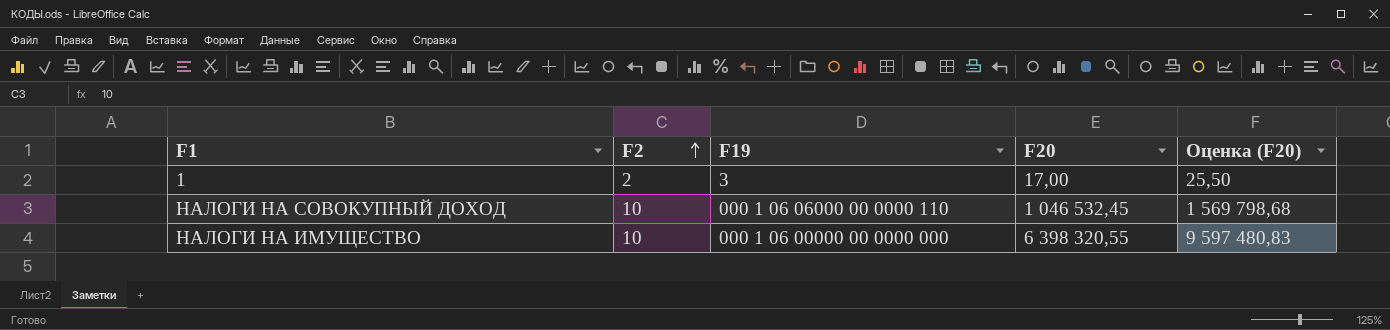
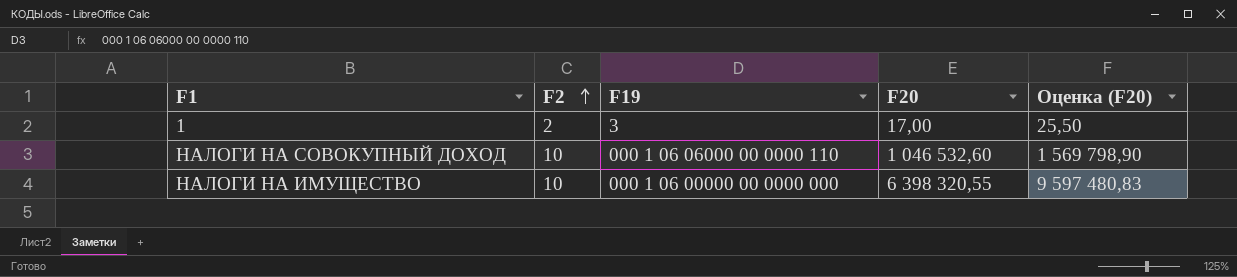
НАЛОГИ НА СОВОКУПНЫЙ ДОХОД | F20: 1 046 532,45 -> 1 046 532,60
НАЛОГИ НА СОВОКУПНЫЙ ДОХОД | Оценка (F20): 1 569 798,68 -> 1 569 798,90

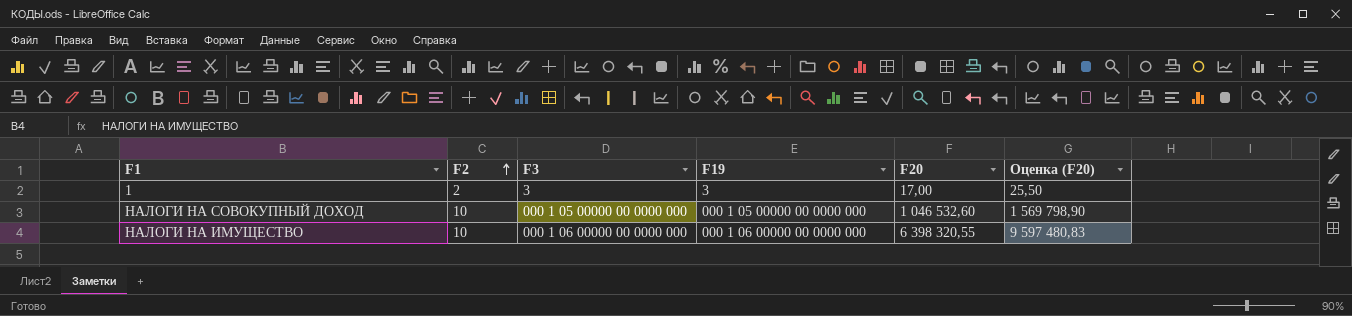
column F3 | position: none -> 3
НАЛОГИ НА СОВОКУПНЫЙ ДОХОД | F19: 000 1 06 06000 00 0000 110 -> 000 1 05 00000 00 0000 000

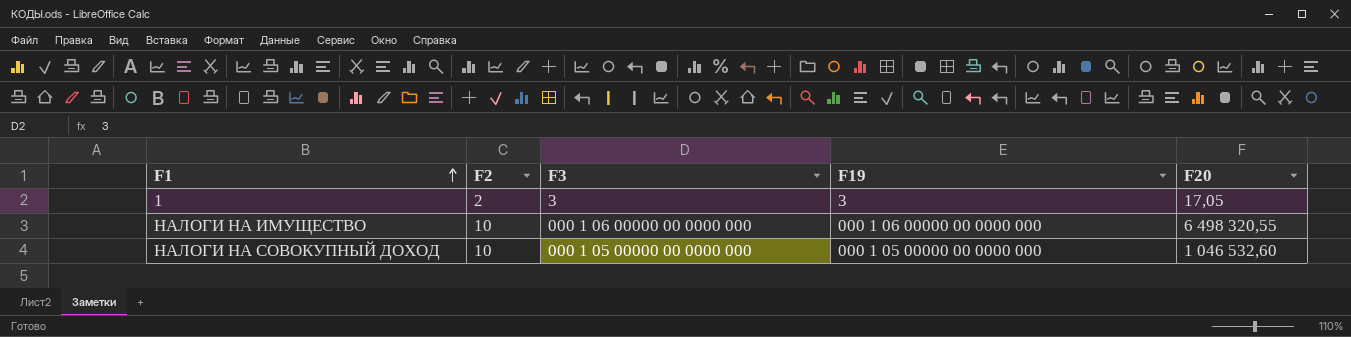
row order: F2 ascending -> F1 ascending
column Оценка (F20) | formula: [F20] * 1,5 -> none
1 | F20: 17,00 -> 17,05
НАЛОГИ НА ИМУЩЕСТВО | F20: 6 398 320,55 -> 6 498 320,55

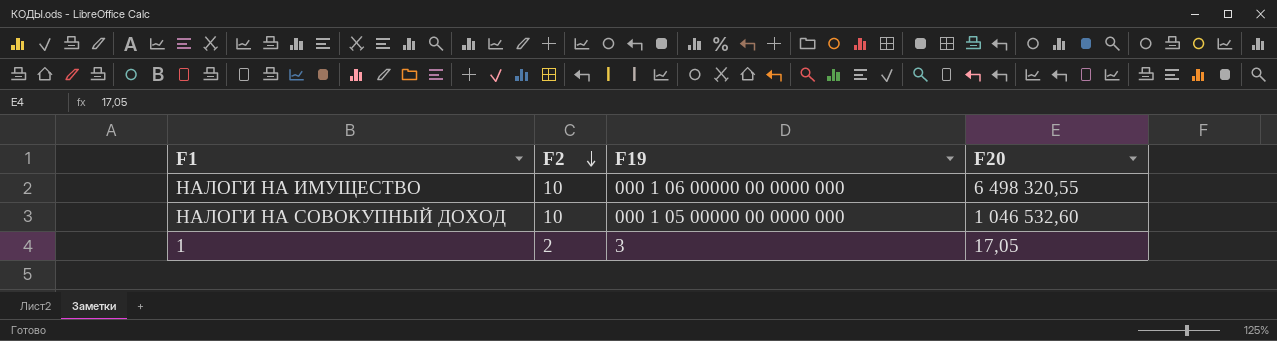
row order: F1 ascending -> F2 descending
column F3 | position: 3 -> none

